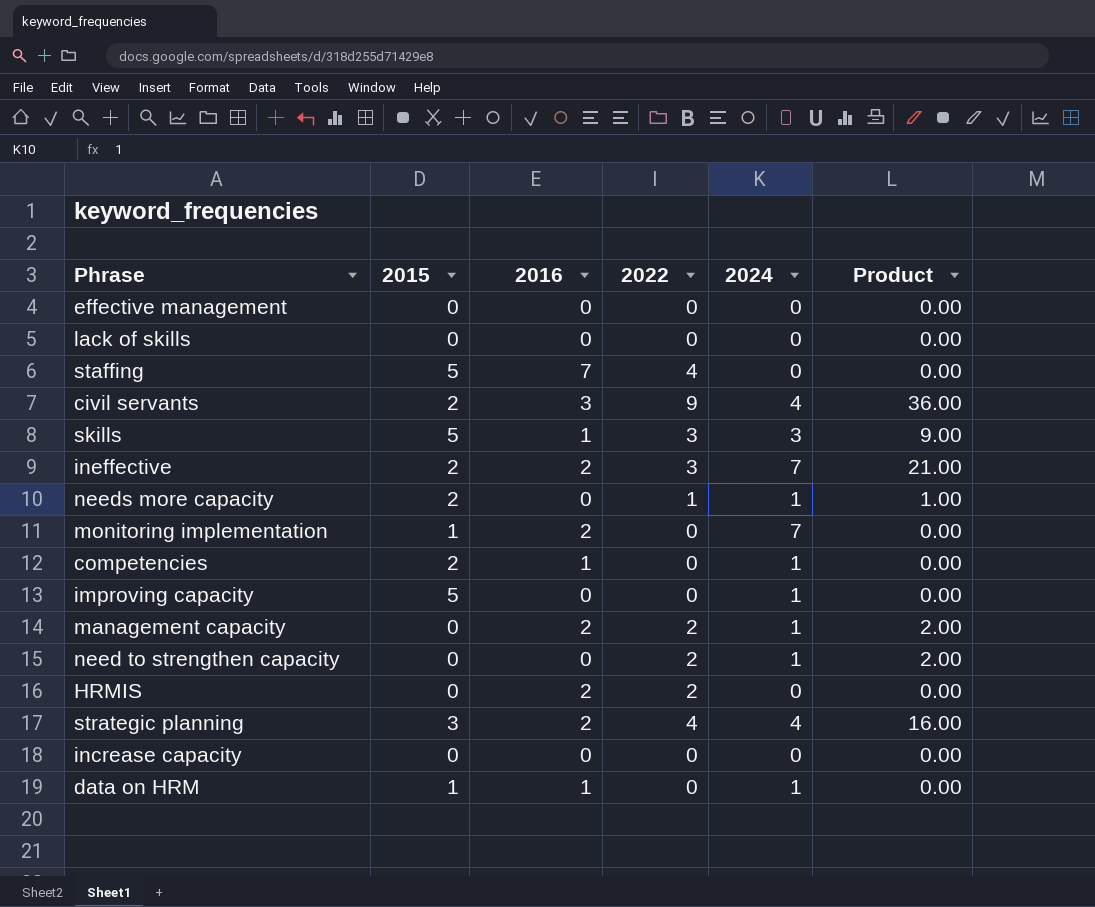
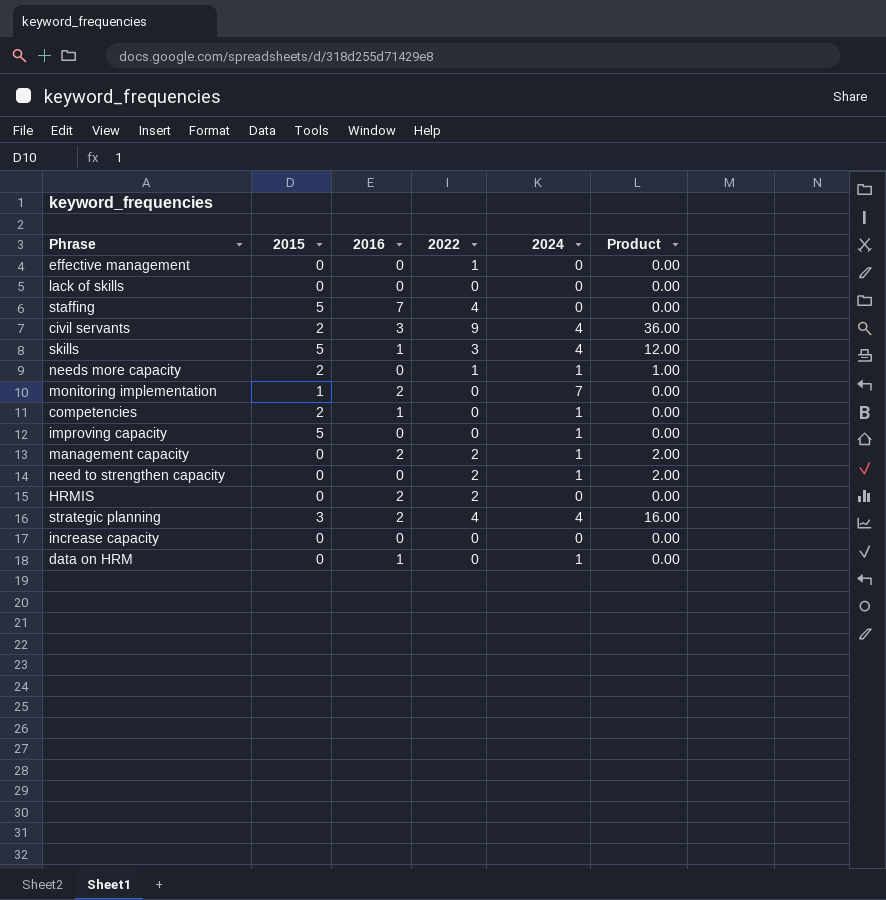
row ineffective: 2 | 2 | 3 | 7 | 21.00 -> none
effective management | 2022: 0 -> 1
skills | 2024: 3 -> 4
skills | Product: 9.00 -> 12.00
data on HRM | 2015: 1 -> 0

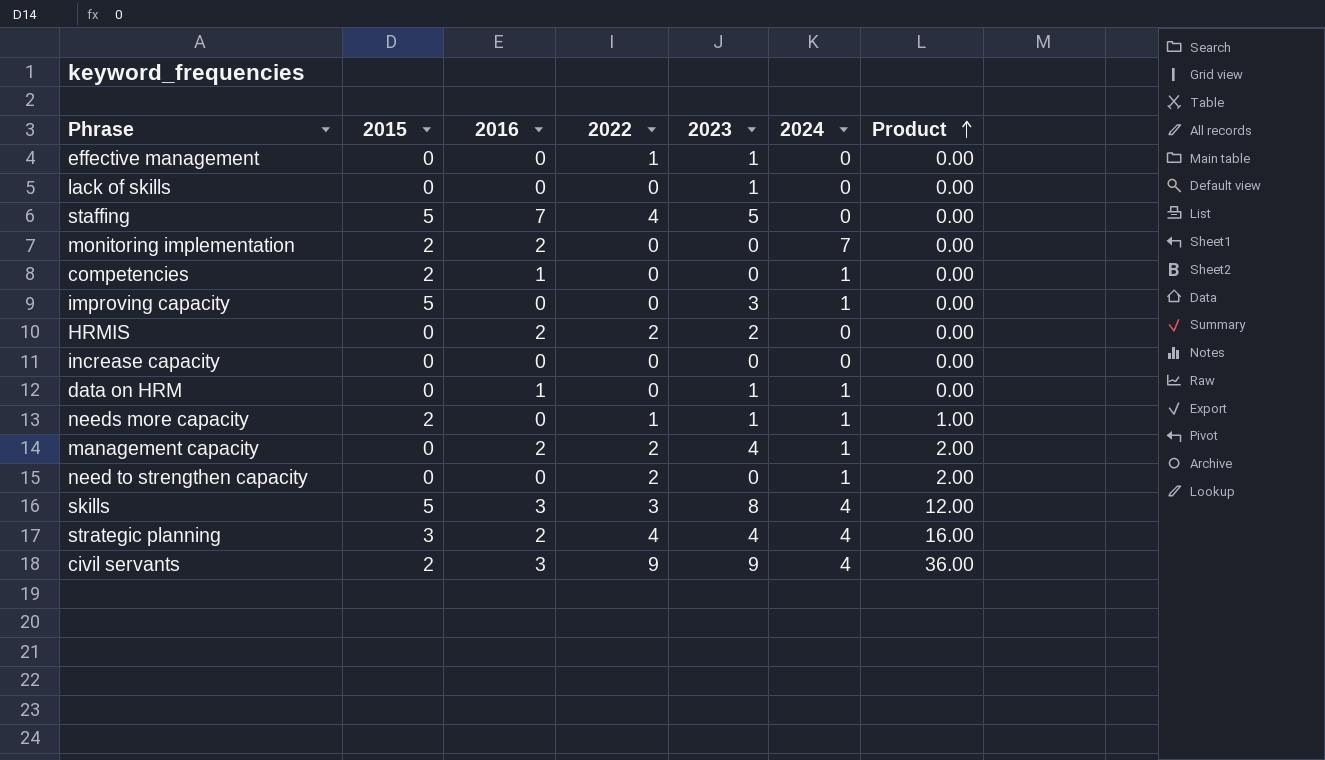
row order: none -> Product ascending
column 2023 | position: none -> 5
monitoring implementation | 2015: 1 -> 2
skills | 2016: 1 -> 3

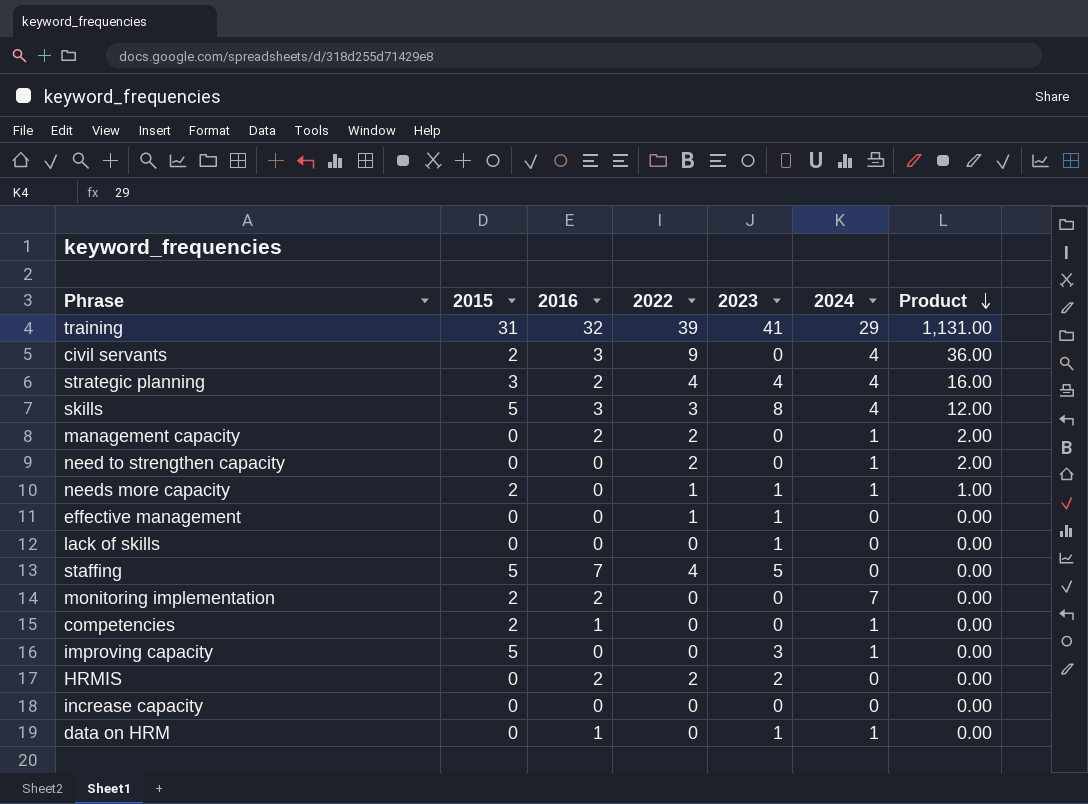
row order: Product ascending -> Product descending
row training: none -> 31 | 32 | 39 | 41 | 29 | 1,131.00
civil servants | 2023: 9 -> 0
management capacity | 2023: 4 -> 0

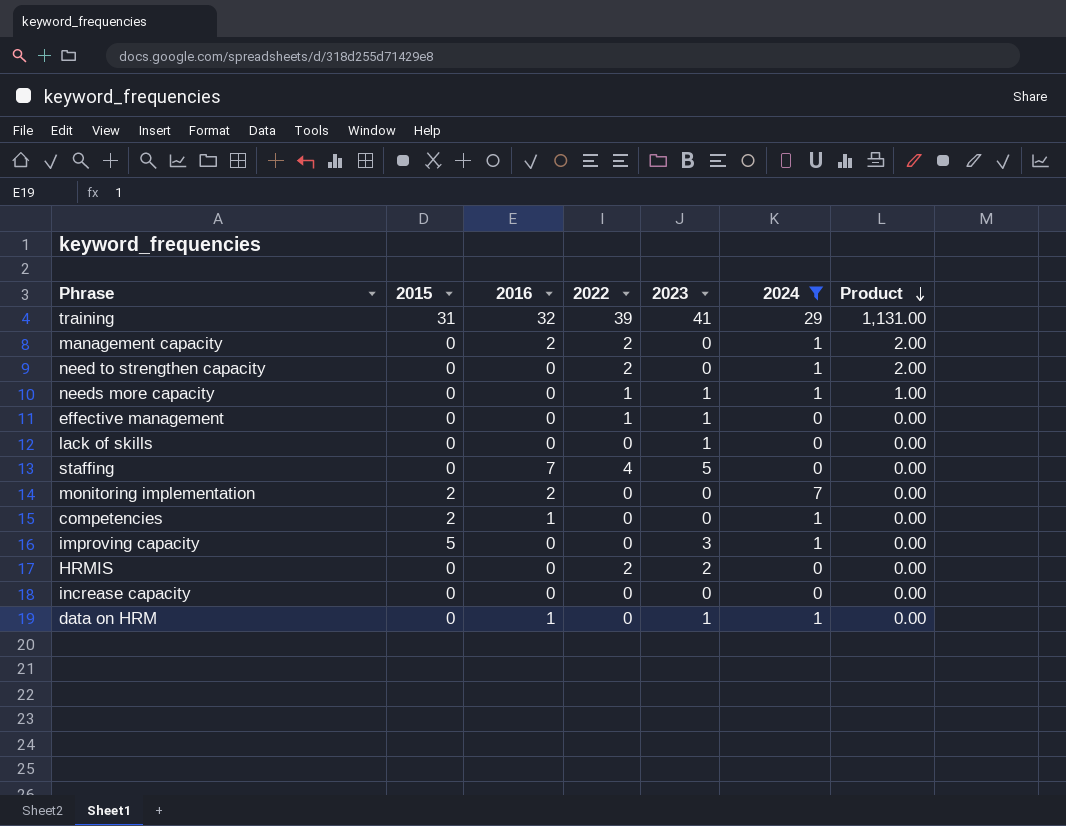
filter: none -> 2024 != 4
needs more capacity | 2015: 2 -> 0
staffing | 2015: 5 -> 0
HRMIS | 2016: 2 -> 0

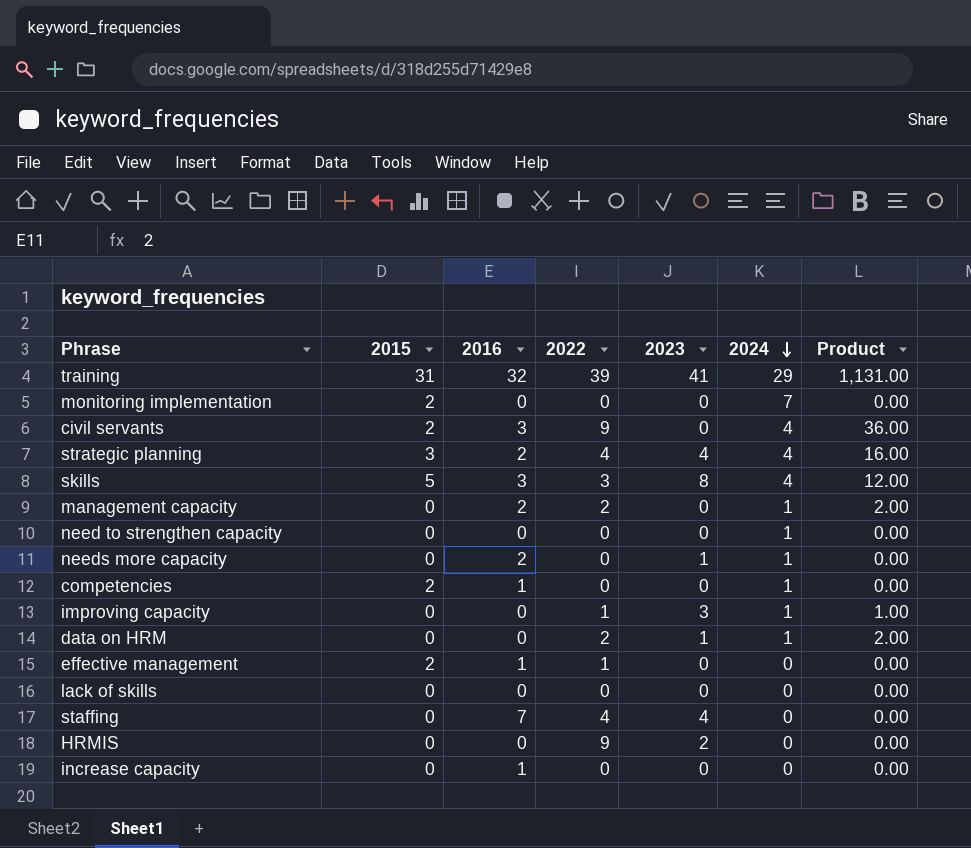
filter: 2024 != 4 -> none
row order: Product descending -> 2024 descending
monitoring implementation | 2016: 2 -> 0
need to strengthen capacity | 2022: 2 -> 0
need to strengthen capacity | Product: 2.00 -> 0.00
needs more capacity | 2016: 0 -> 2
needs more capacity | 2022: 1 -> 0
needs more capacity | Product: 1.00 -> 0.00
improving capacity | 2015: 5 -> 0
improving capacity | 2022: 0 -> 1
improving capacity | Product: 0.00 -> 1.00
data on HRM | 2016: 1 -> 0
data on HRM | 2022: 0 -> 2
data on HRM | Product: 0.00 -> 2.00
effective management | 2015: 0 -> 2
effective management | 2016: 0 -> 1
effective management | 2023: 1 -> 0
lack of skills | 2023: 1 -> 0
staffing | 2023: 5 -> 4
HRMIS | 2022: 2 -> 9
increase capacity | 2016: 0 -> 1

